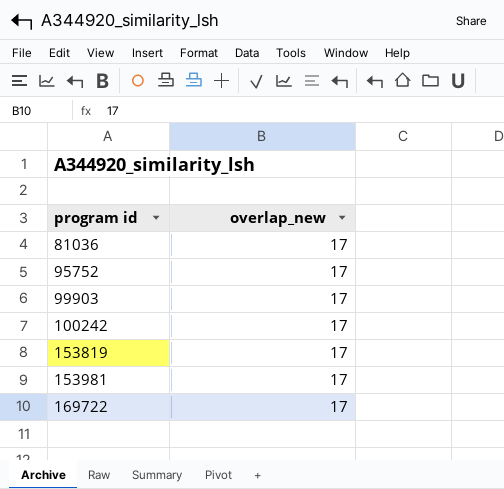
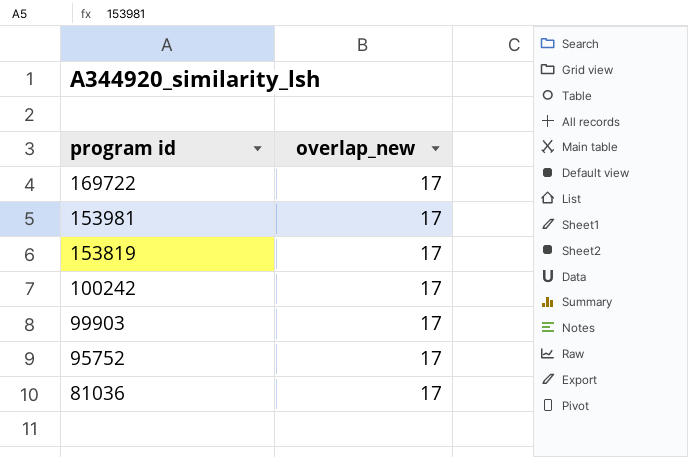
row order: program id ascending -> program id descending

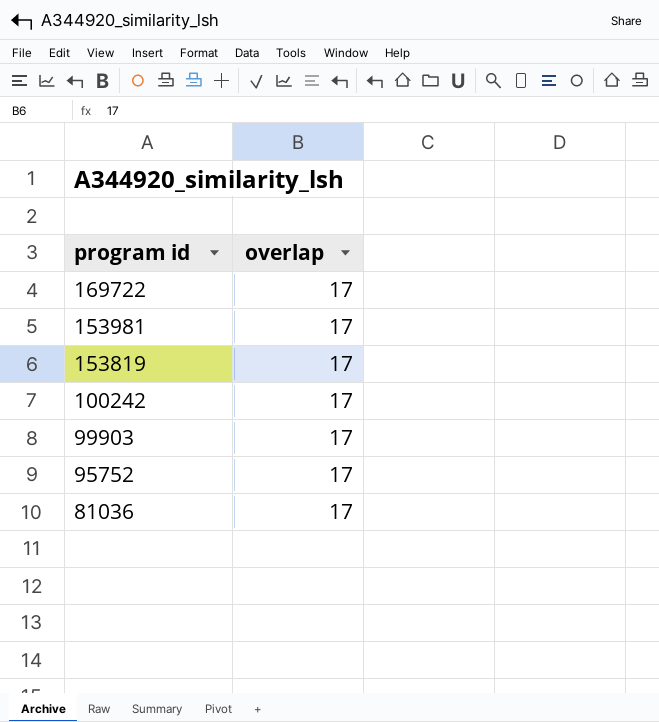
column name: overlap_new -> overlap

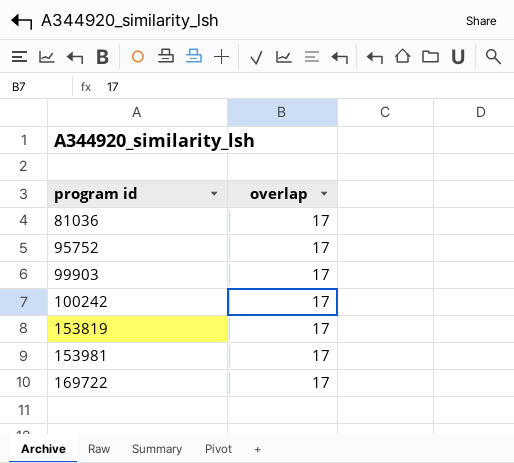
row order: program id descending -> program id ascending

